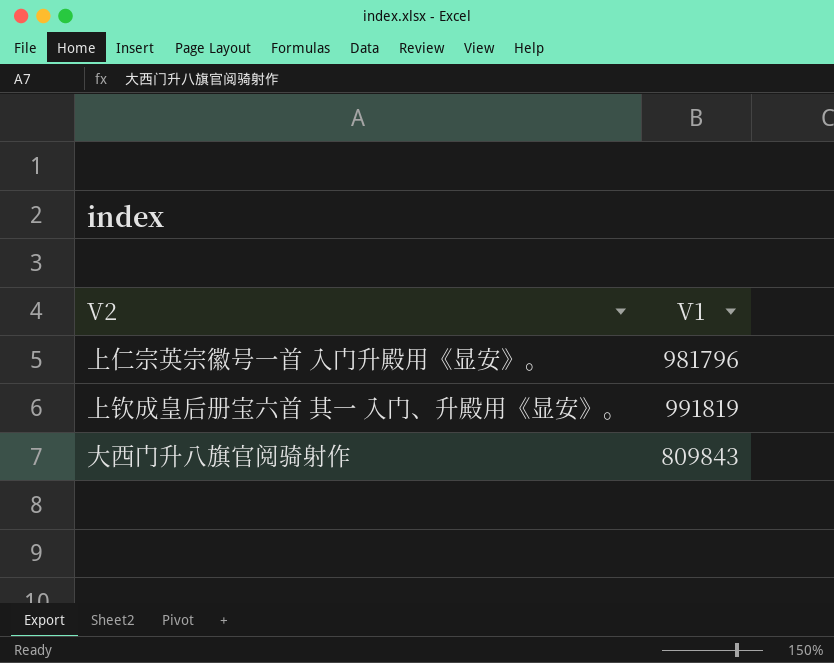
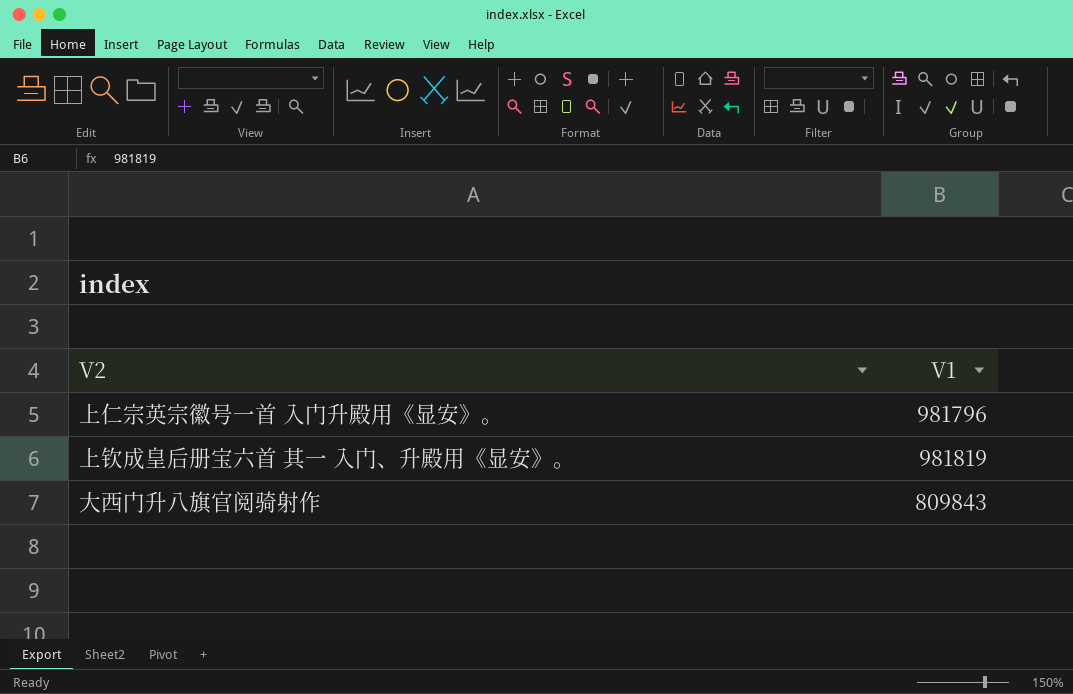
上钦成皇后册宝六首 其一 入门、升殿用《显安》。 | V1: 991819 -> 981819

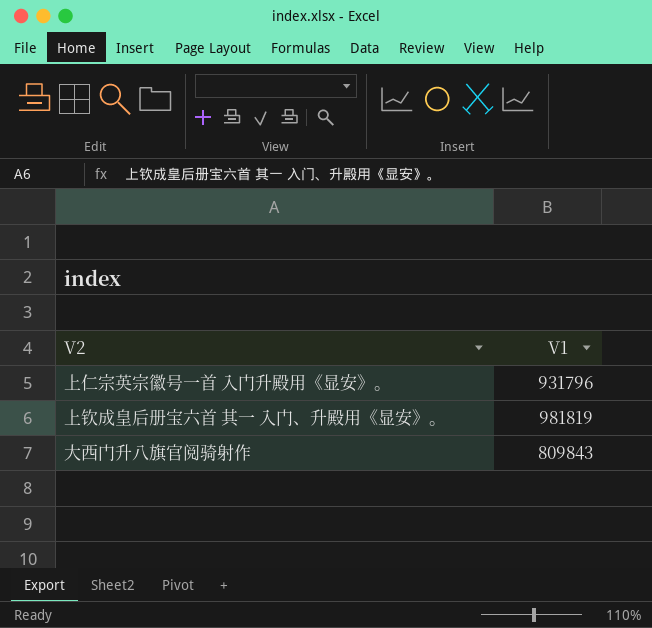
上仁宗英宗徽号一首 入门升殿用《显安》。 | V1: 981796 -> 931796

